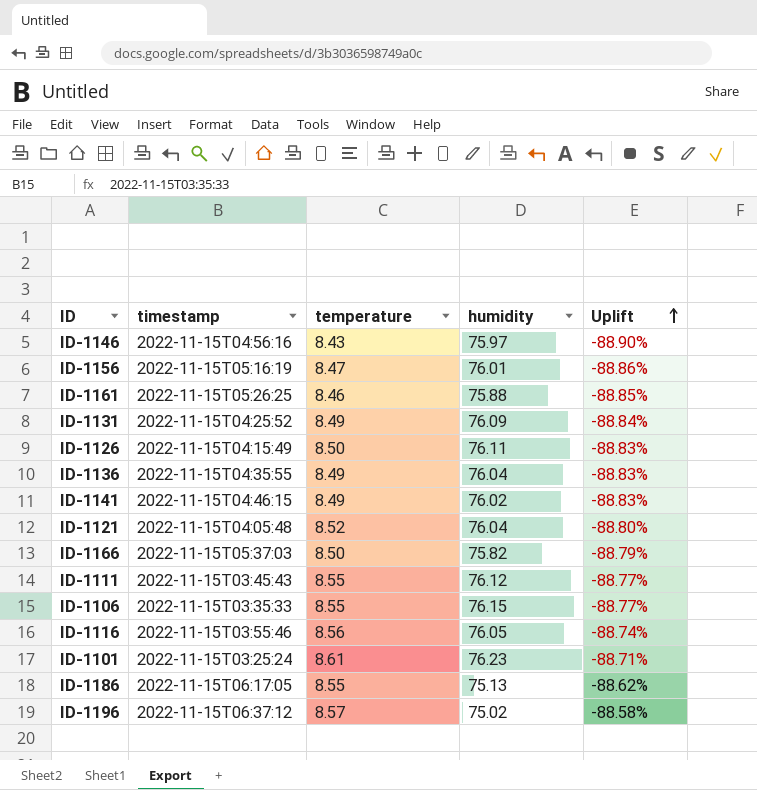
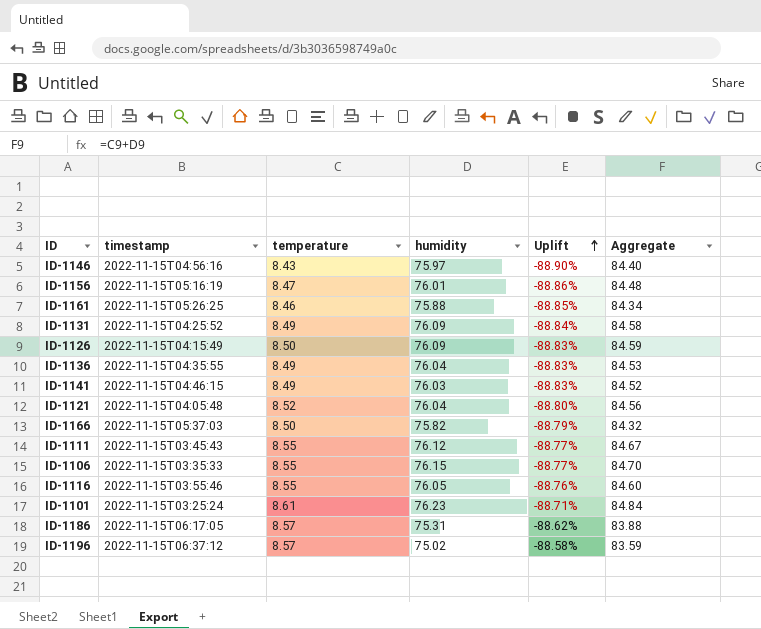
column Aggregate | formula: none -> [temperature] + [humidity]
ID-1126 | humidity: 76.11 -> 76.09
ID-1141 | humidity: 76.02 -> 76.03
ID-1116 | temperature: 8.56 -> 8.55
ID-1116 | Uplift: -88.74% -> -88.76%
ID-1186 | temperature: 8.55 -> 8.57
ID-1186 | humidity: 75.13 -> 75.31

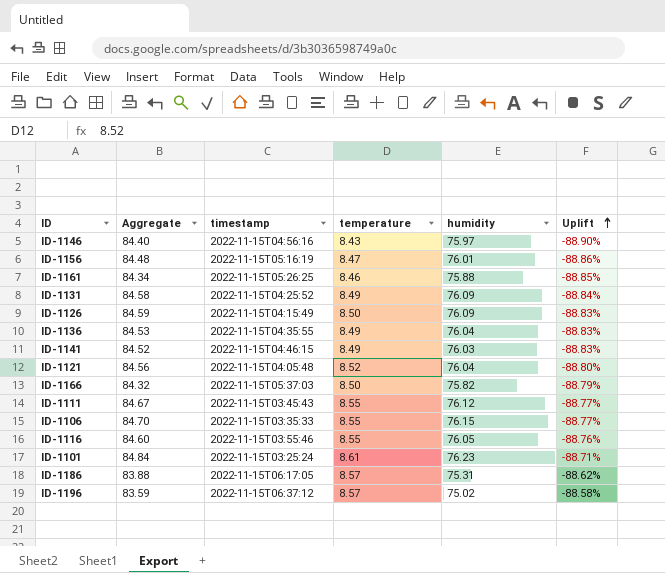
column Aggregate | position: 6 -> 2

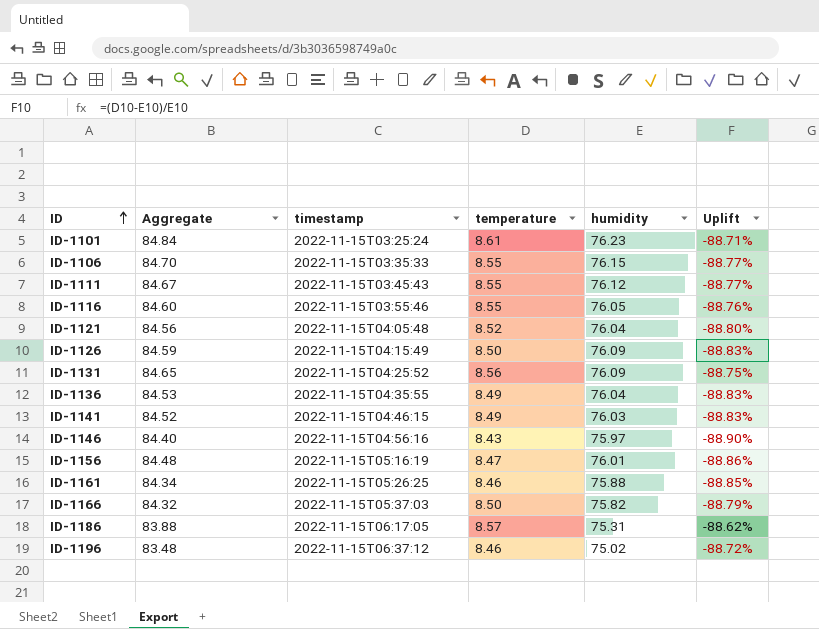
row order: Uplift ascending -> ID ascending
ID-1131 | Aggregate: 84.58 -> 84.65
ID-1131 | temperature: 8.49 -> 8.56
ID-1131 | Uplift: -88.84% -> -88.75%
ID-1196 | Aggregate: 83.59 -> 83.48
ID-1196 | temperature: 8.57 -> 8.46
ID-1196 | Uplift: -88.58% -> -88.72%

